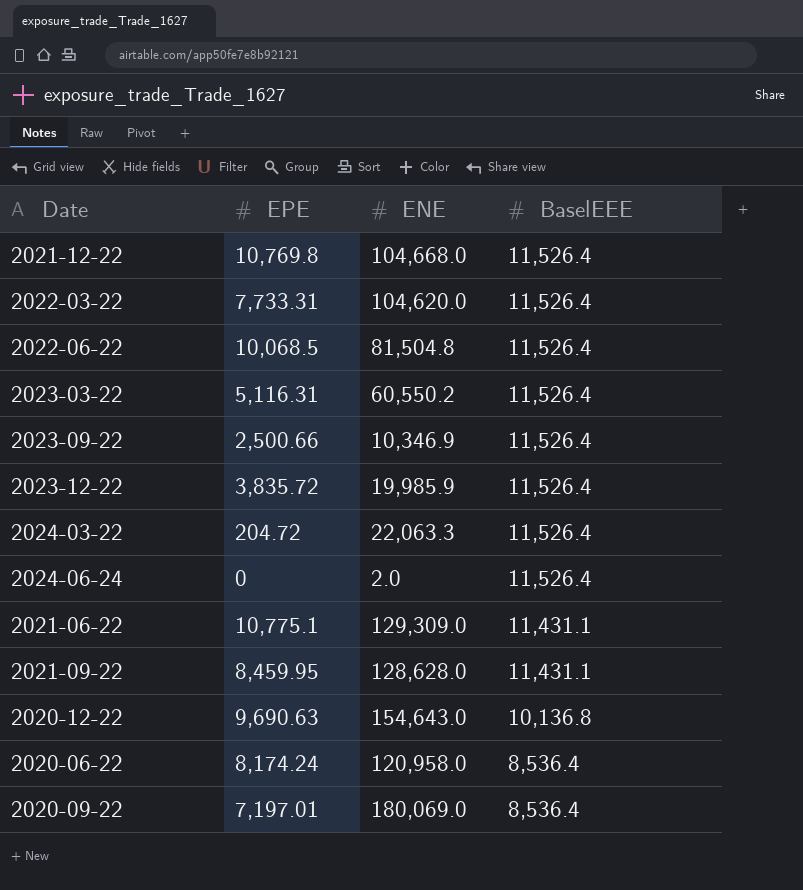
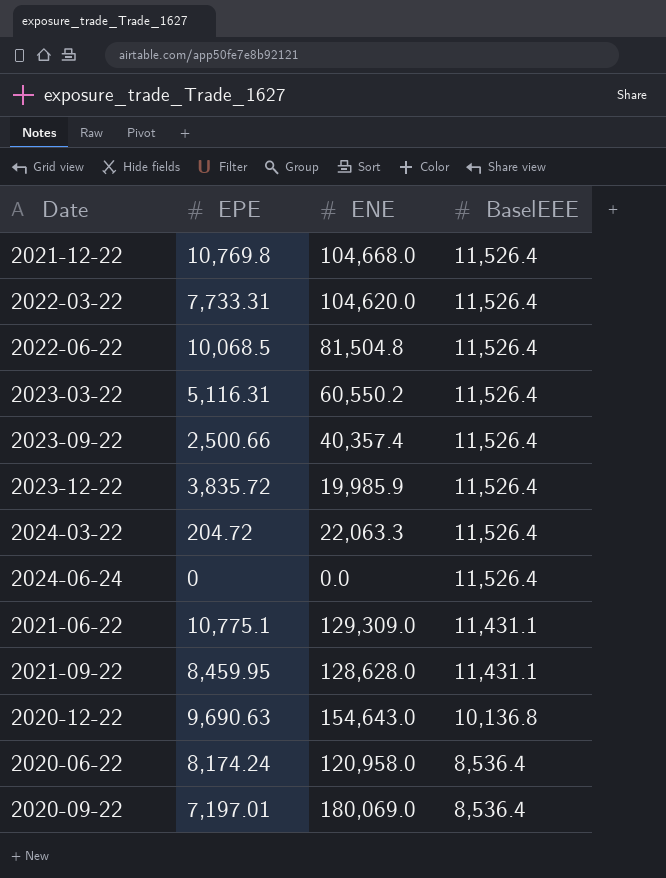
2023-09-22 | ENE: 10,346.9 -> 40,357.4
2024-06-24 | ENE: 2.0 -> 0.0

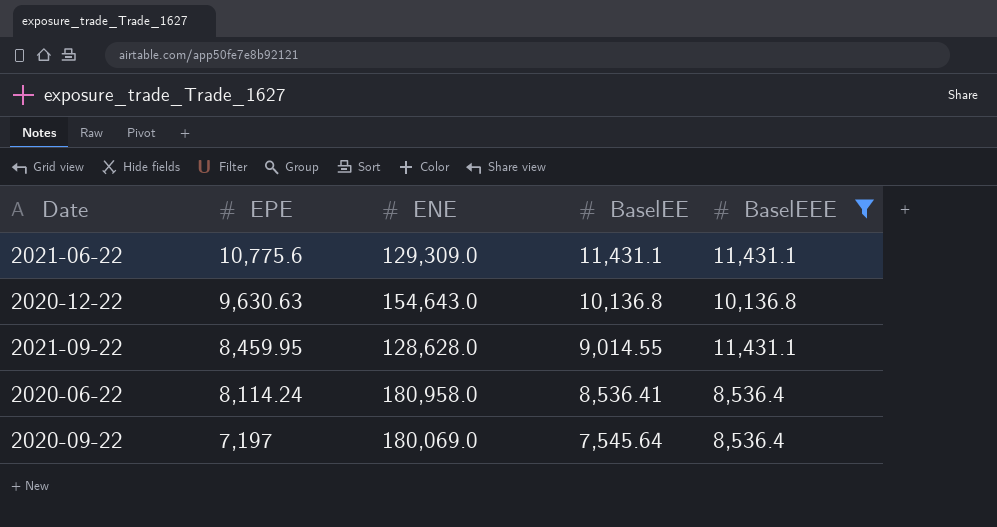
filter: none -> BaselEEE != 11,526.4
row order: BaselEEE descending -> EPE descending
column BaselEE | position: none -> 4
2021-06-22 | EPE: 10,775.1 -> 10,775.6
2020-12-22 | EPE: 9,690.63 -> 9,630.63
2020-06-22 | EPE: 8,174.24 -> 8,114.24
2020-06-22 | ENE: 120,958.0 -> 180,958.0
2020-09-22 | EPE: 7,197.01 -> 7,197

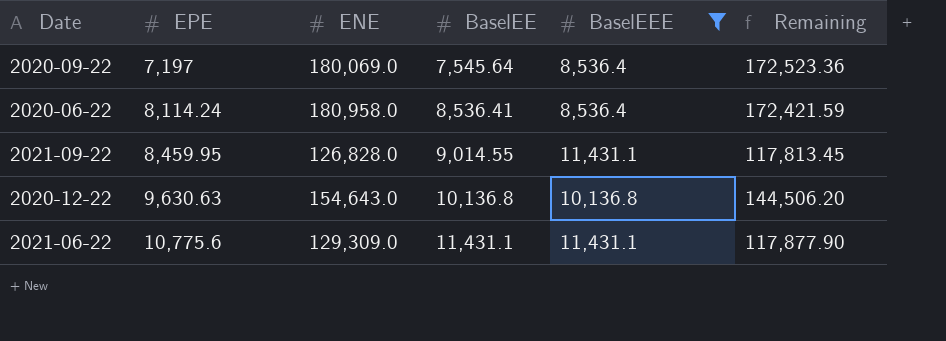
row order: EPE descending -> EPE ascending
column Remaining | formula: none -> [ENE] - [BaselEE]
2021-09-22 | ENE: 128,628.0 -> 126,828.0

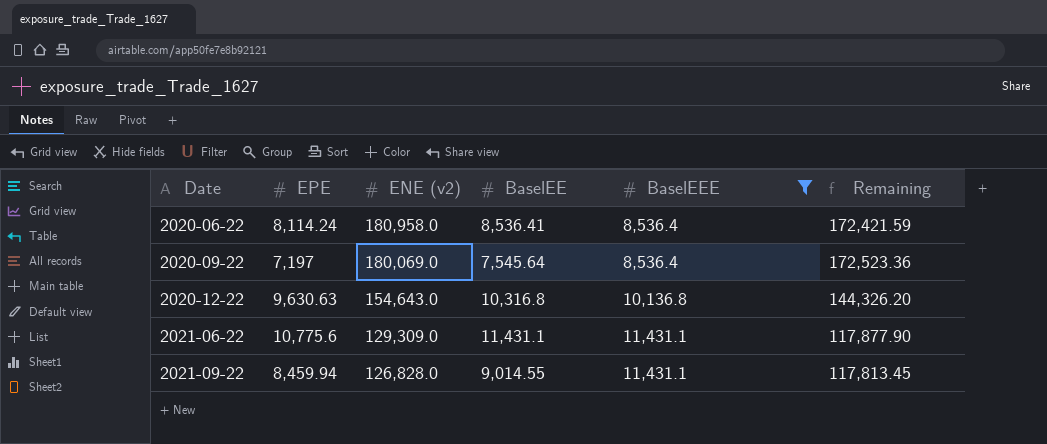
row order: EPE ascending -> Date ascending
column name: ENE -> ENE (v2)
2020-12-22 | BaselEE: 10,136.8 -> 10,316.8
2020-12-22 | Remaining: 144,506.20 -> 144,326.20
2021-09-22 | EPE: 8,459.95 -> 8,459.94

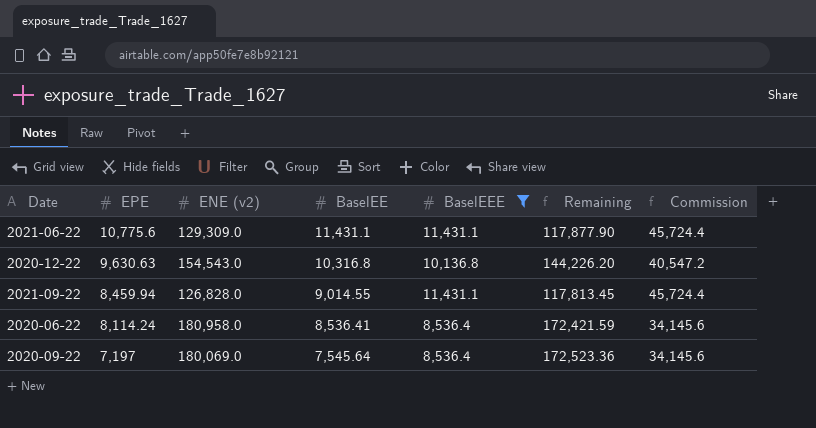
row order: Date ascending -> EPE descending
column Commission | formula: none -> [BaselEEE] * 4
2020-12-22 | ENE (v2): 154,643.0 -> 154,543.0
2020-12-22 | Remaining: 144,326.20 -> 144,226.20

